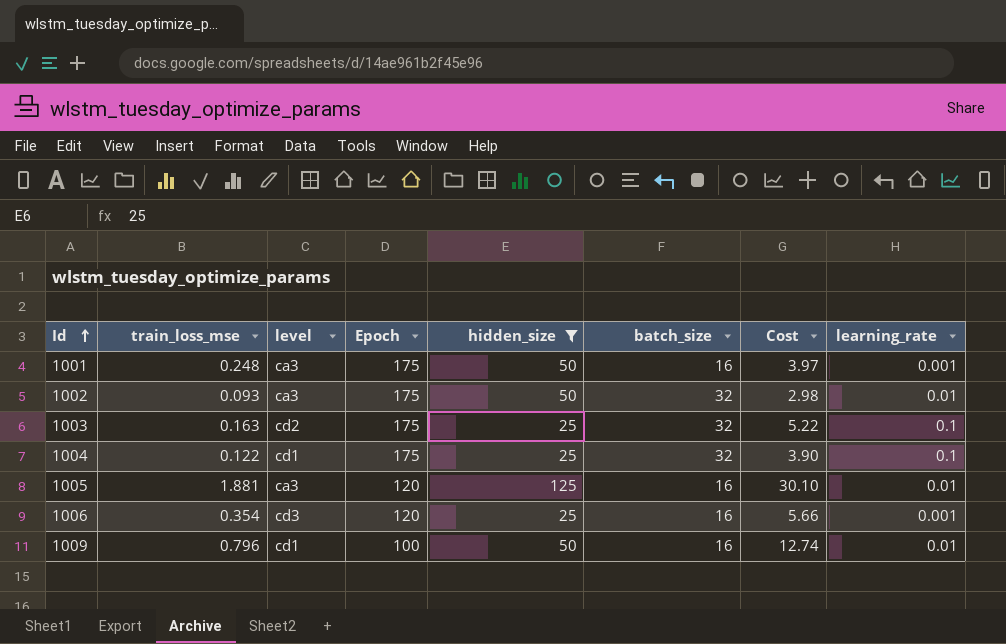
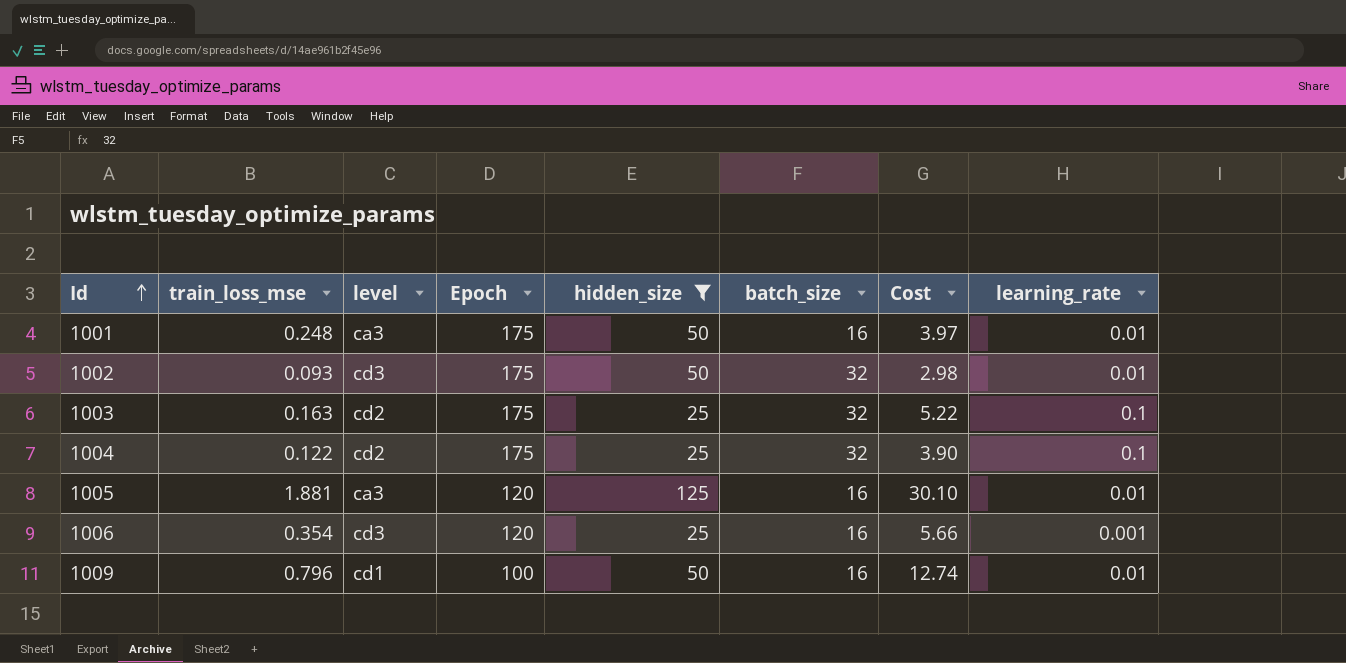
1001 | learning_rate: 0.001 -> 0.01
1002 | level: ca3 -> cd3
1004 | level: cd1 -> cd2

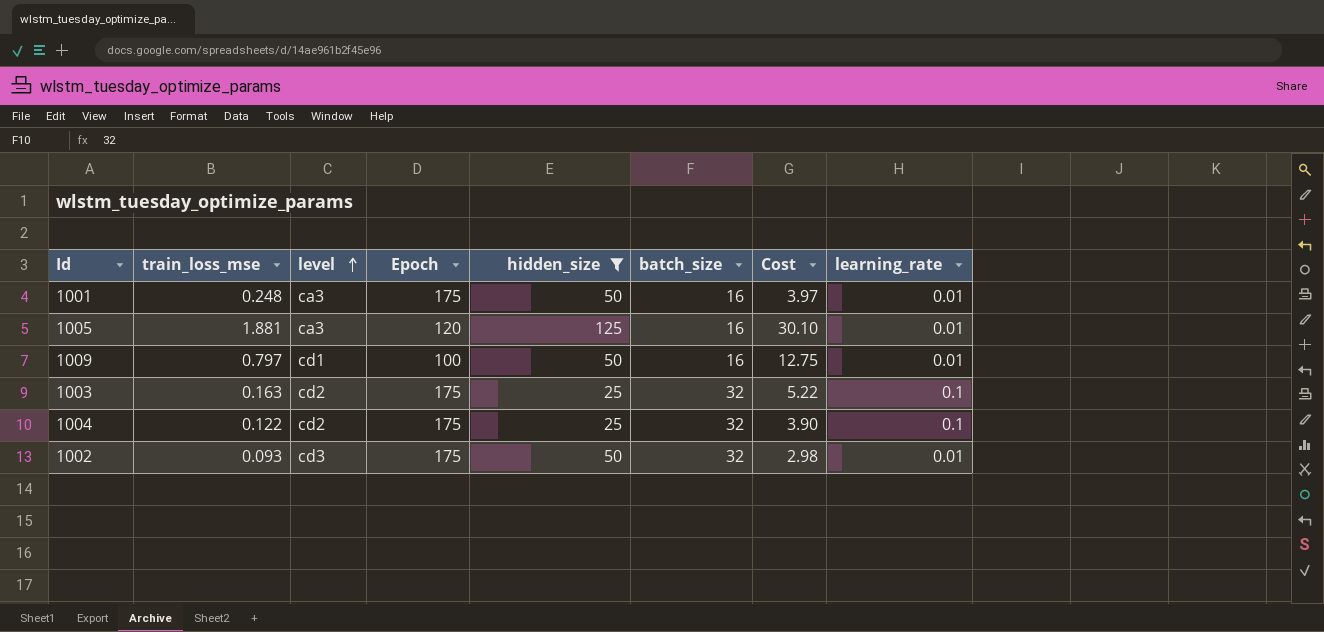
row order: Id ascending -> level ascending
row 1006: 0.354 | cd3 | 120 | 25 | 16 | 5.66 | 0.001 -> none
1009 | train_loss_mse: 0.796 -> 0.797
1009 | Cost: 12.74 -> 12.75

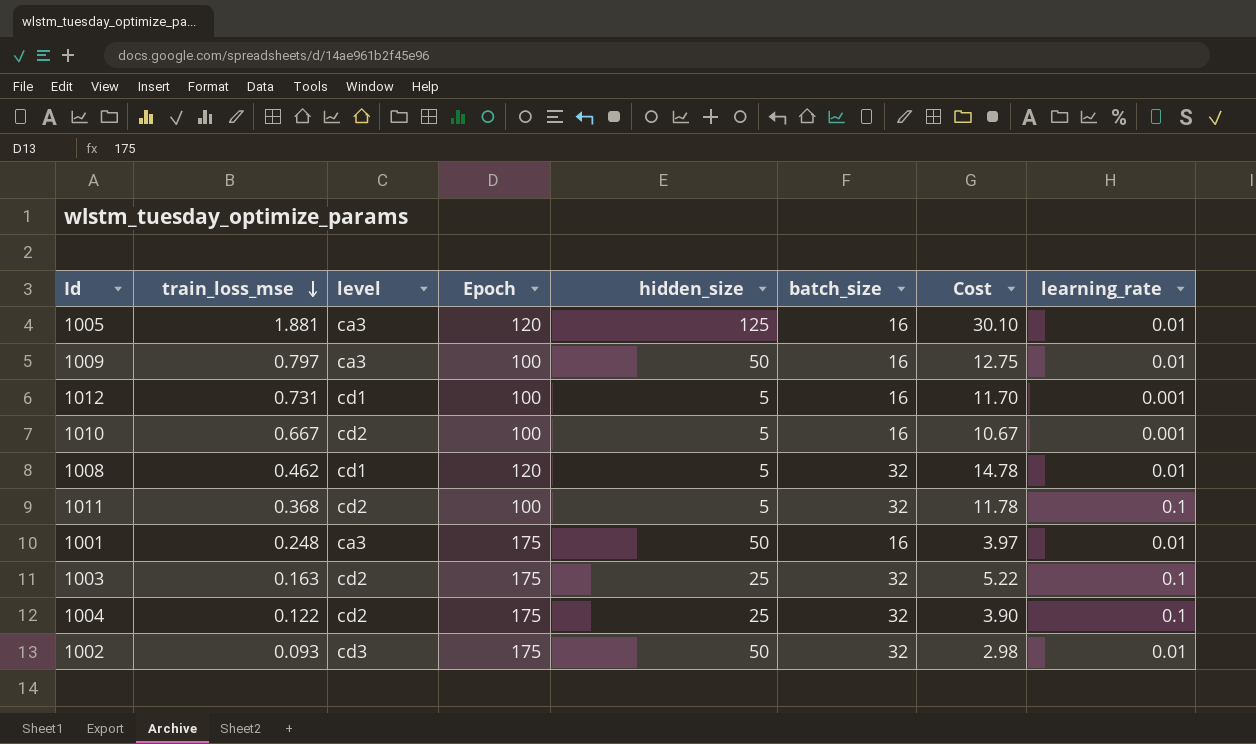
filter: hidden_size != 5 -> none
row order: level ascending -> train_loss_mse descending
1009 | level: cd1 -> ca3

